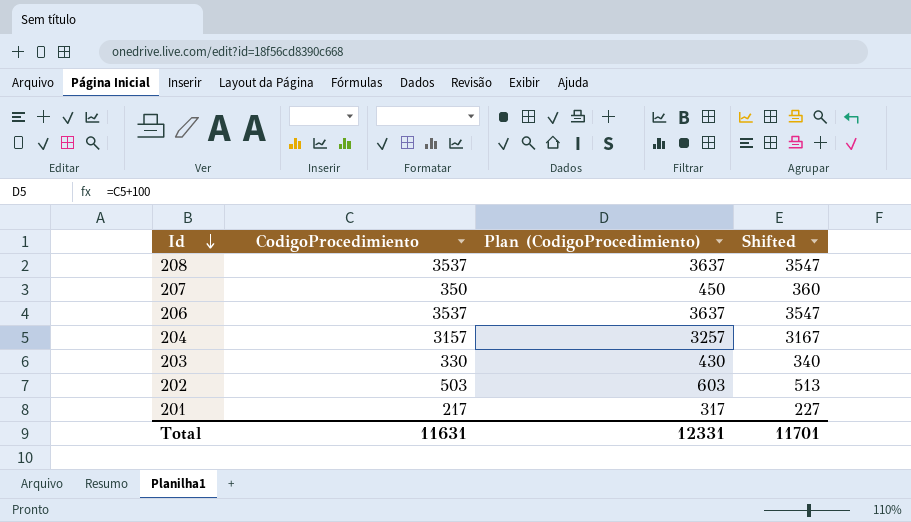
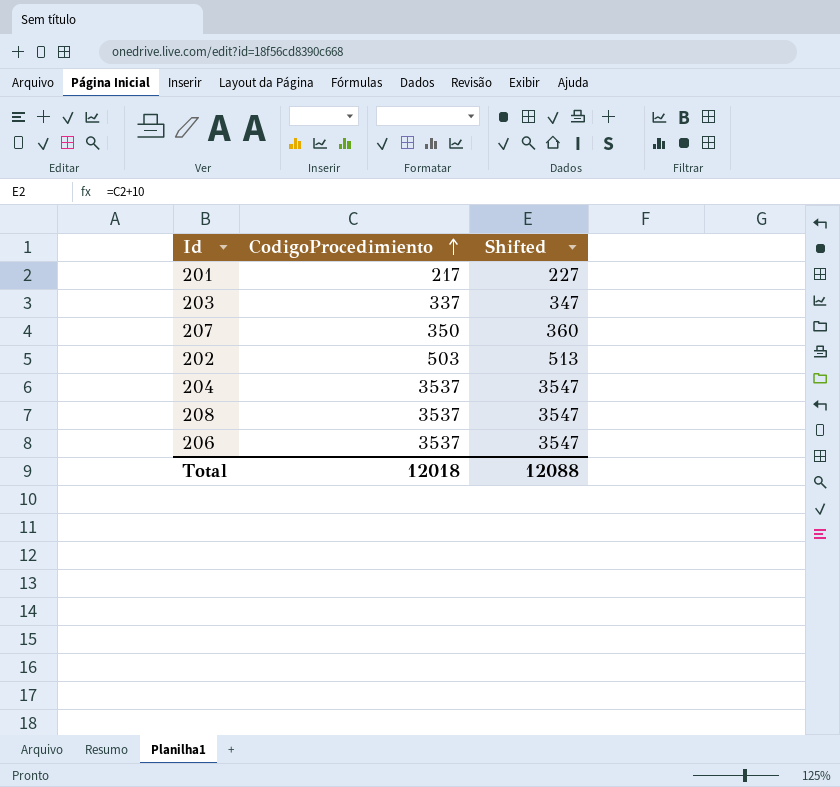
row order: Id descending -> CodigoProcedimiento ascending
column Plan (CodigoProcedimiento) | formula: [CodigoProcedimiento] + 100 -> none
203 | CodigoProcedimiento: 330 -> 337
203 | Shifted: 340 -> 347
204 | CodigoProcedimiento: 3157 -> 3537
204 | Shifted: 3167 -> 3547
Total | CodigoProcedimiento: 11631 -> 12018
Total | Shifted: 11701 -> 12088

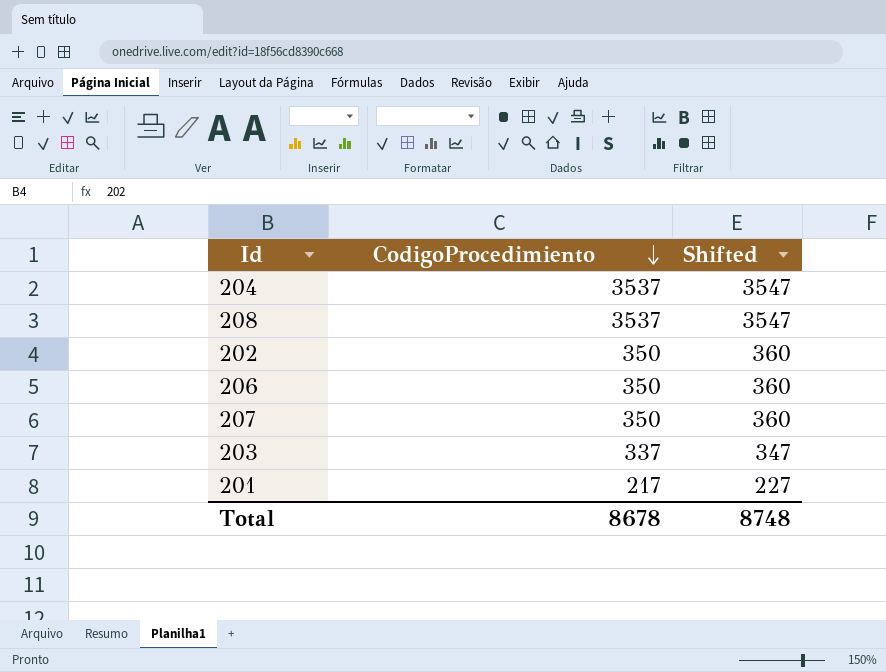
row order: CodigoProcedimiento ascending -> CodigoProcedimiento descending
202 | CodigoProcedimiento: 503 -> 350
202 | Shifted: 513 -> 360
206 | CodigoProcedimiento: 3537 -> 350
206 | Shifted: 3547 -> 360
Total | CodigoProcedimiento: 12018 -> 8678
Total | Shifted: 12088 -> 8748

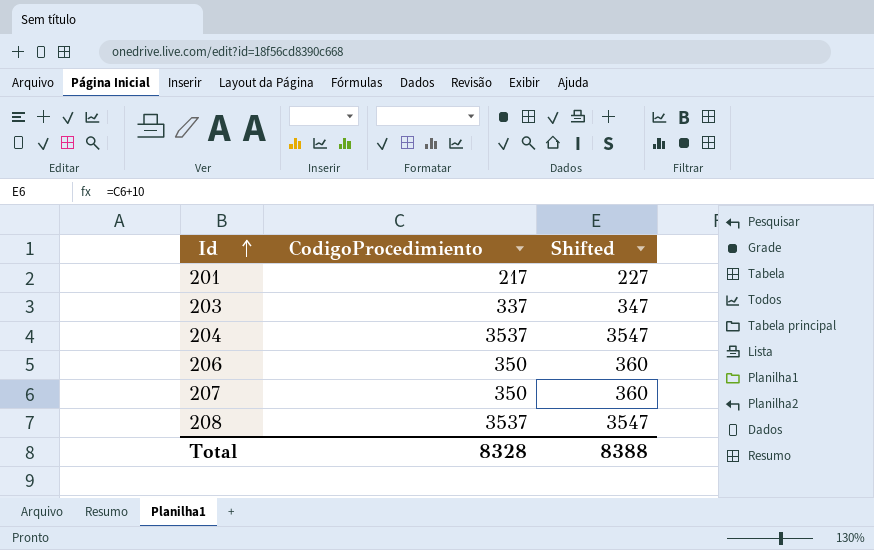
row order: CodigoProcedimiento descending -> Id ascending
row 202: 350 | 360 -> none
Total | CodigoProcedimiento: 8678 -> 8328
Total | Shifted: 8748 -> 8388

